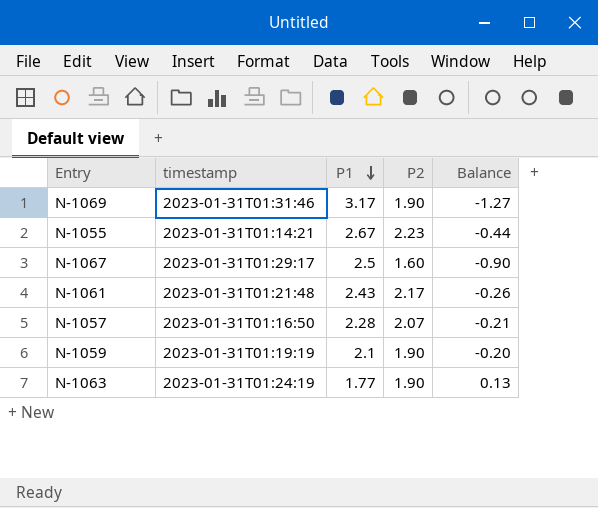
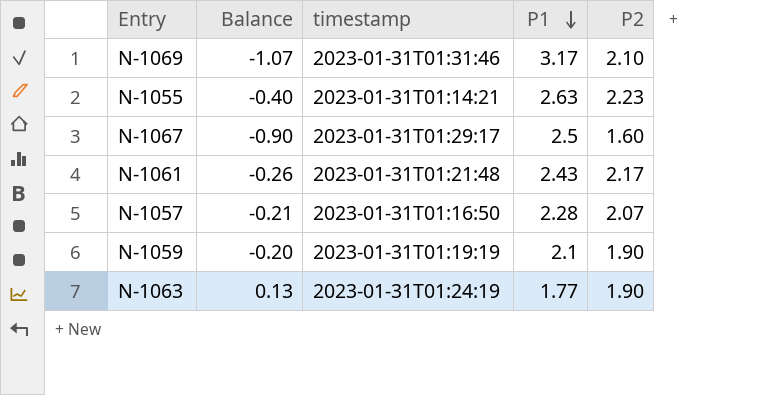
column Balance | position: 5 -> 2
N-1069 | Balance: -1.27 -> -1.07
N-1069 | P2: 1.90 -> 2.10
N-1055 | Balance: -0.44 -> -0.40
N-1055 | P1: 2.67 -> 2.63

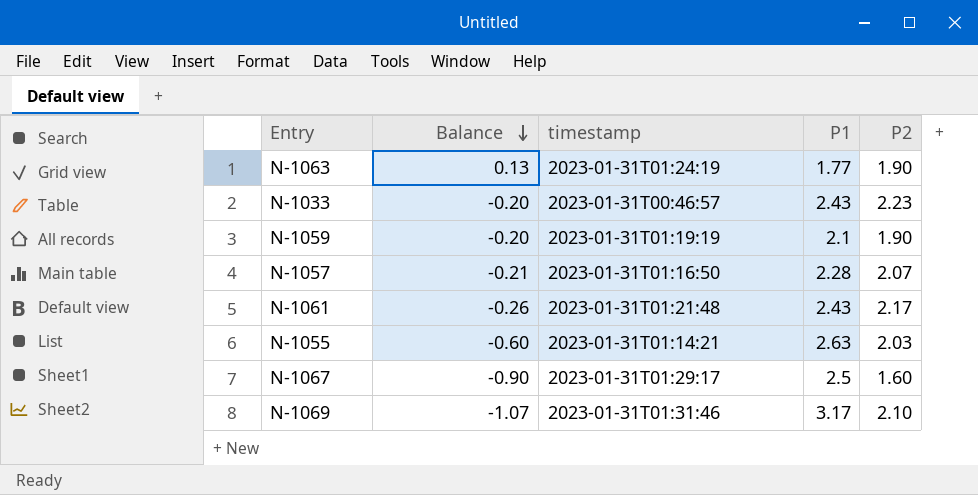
row order: P1 descending -> Balance descending
row N-1033: none -> -0.20 | 2023-01-31T00:46:57 | 2.43 | 2.23
N-1055 | Balance: -0.40 -> -0.60
N-1055 | P2: 2.23 -> 2.03

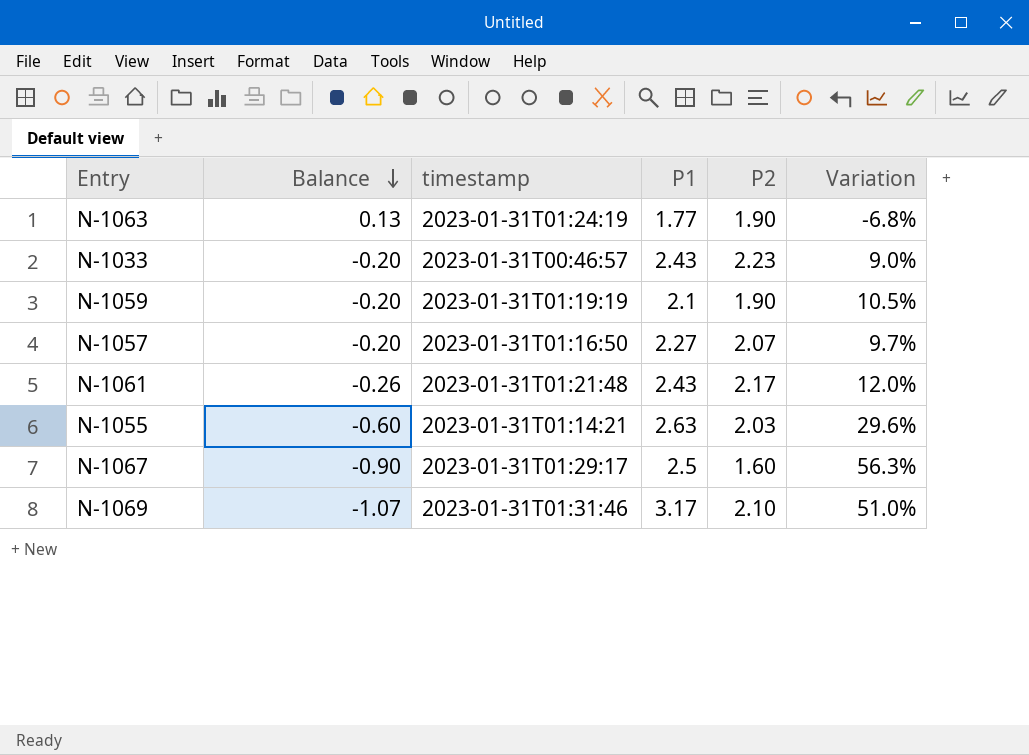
column Variation | formula: none -> ([P1] - [P2]) / [P2]
N-1057 | Balance: -0.21 -> -0.20
N-1057 | P1: 2.28 -> 2.27

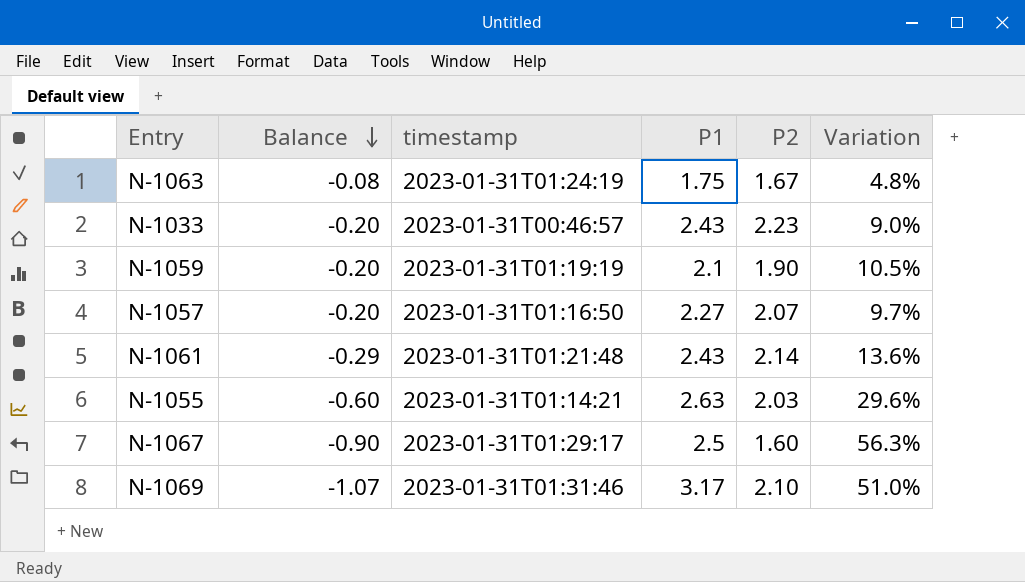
N-1063 | Balance: 0.13 -> -0.08
N-1063 | P1: 1.77 -> 1.75
N-1063 | P2: 1.90 -> 1.67
N-1063 | Variation: -6.8% -> 4.8%
N-1061 | Balance: -0.26 -> -0.29
N-1061 | P2: 2.17 -> 2.14
N-1061 | Variation: 12.0% -> 13.6%

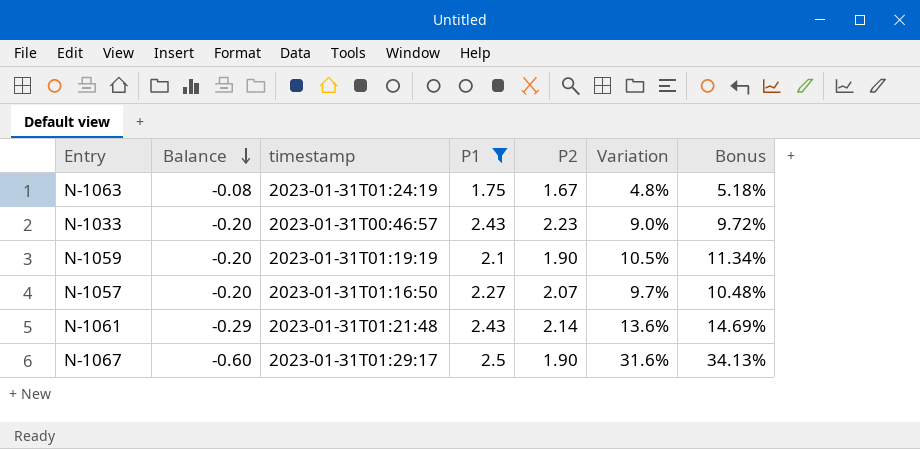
filter: none -> P1 <= 2.5
column Bonus | formula: none -> [Variation] * 1.08
N-1067 | Balance: -0.90 -> -0.60
N-1067 | P2: 1.60 -> 1.90
N-1067 | Variation: 56.3% -> 31.6%

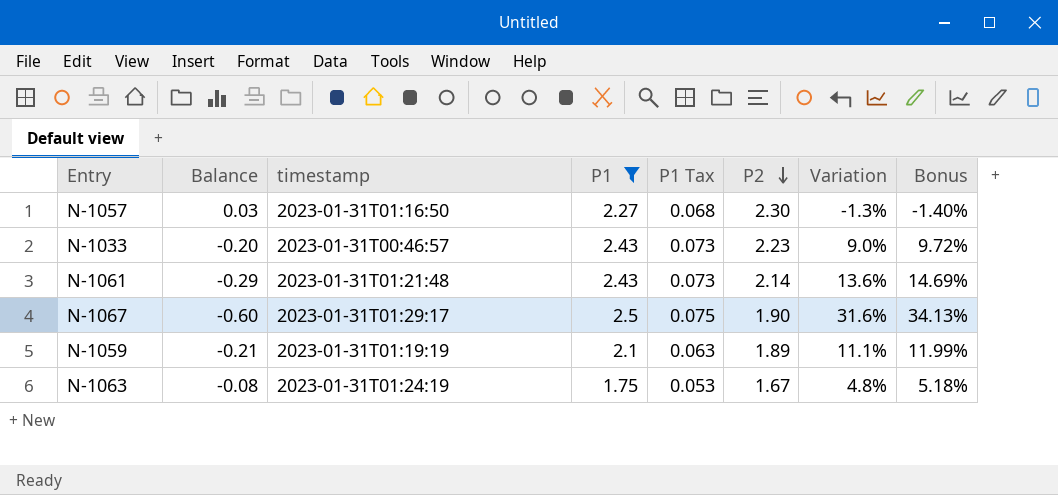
row order: Balance descending -> P2 descending
column P1 Tax | formula: none -> [P1] * 0.03
N-1057 | Balance: -0.20 -> 0.03
N-1057 | P2: 2.07 -> 2.30
N-1057 | Variation: 9.7% -> -1.3%
N-1057 | Bonus: 10.48% -> -1.40%
N-1059 | Balance: -0.20 -> -0.21
N-1059 | P2: 1.90 -> 1.89
N-1059 | Variation: 10.5% -> 11.1%
N-1059 | Bonus: 11.34% -> 11.99%

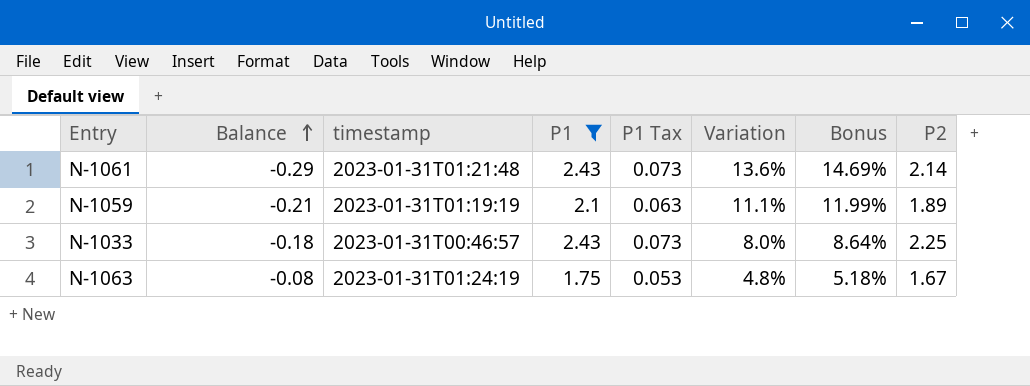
row order: P2 descending -> Balance ascending
column P2 | position: 6 -> 8
row N-1057: 0.03 | 2023-01-31T01:16:50 | 2.27 | 0.068 | 2.30 | -1.3% | -1.40% -> none
row N-1067: -0.60 | 2023-01-31T01:29:17 | 2.5 | 0.075 | 1.90 | 31.6% | 34.13% -> none
N-1033 | Balance: -0.20 -> -0.18
N-1033 | Variation: 9.0% -> 8.0%
N-1033 | Bonus: 9.72% -> 8.64%
N-1033 | P2: 2.23 -> 2.25

